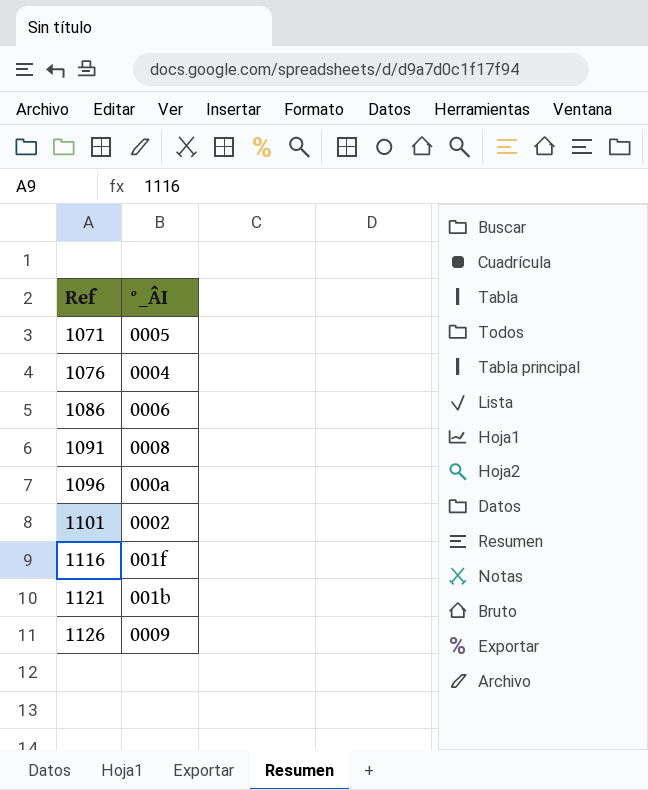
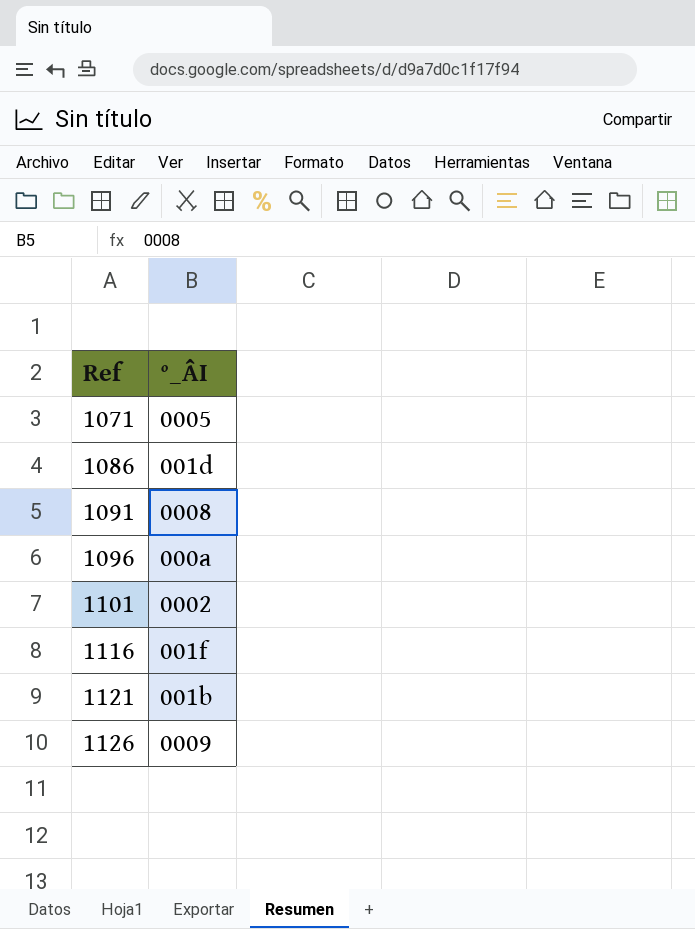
row 1076: 0004 -> none
1086 | °_ÂI: 0006 -> 001d

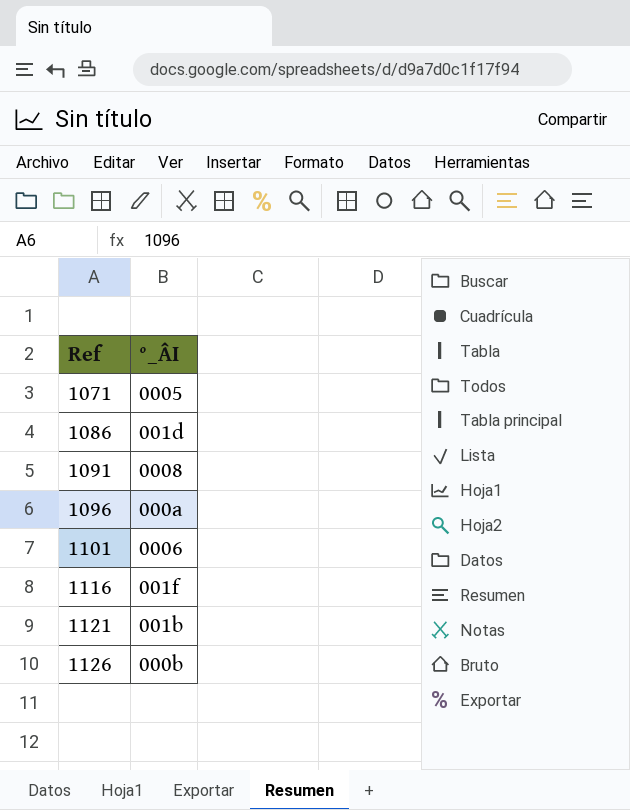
1101 | °_ÂI: 0002 -> 0006
1126 | °_ÂI: 0009 -> 000b

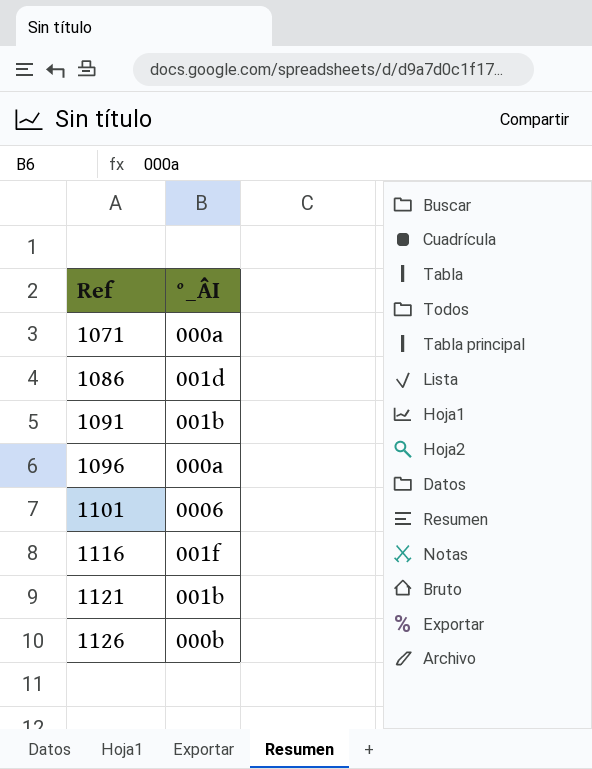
1071 | °_ÂI: 0005 -> 000a
1091 | °_ÂI: 0008 -> 001b

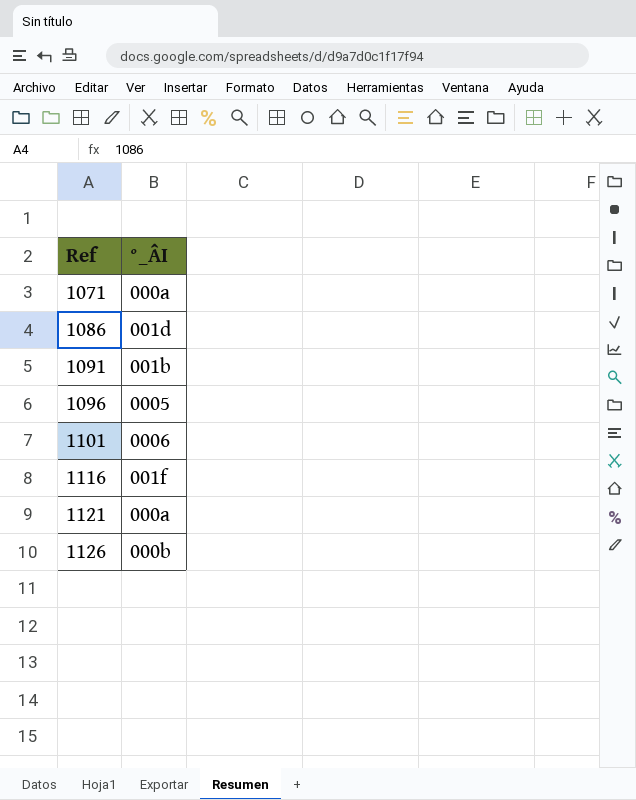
1096 | °_ÂI: 000a -> 0005
1121 | °_ÂI: 001b -> 000a

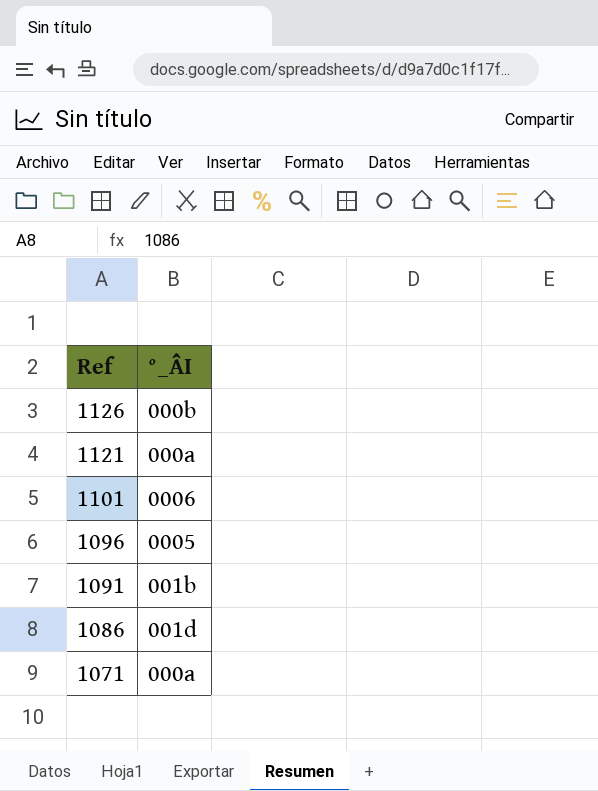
row order: Ref ascending -> Ref descending
row 1116: 001f -> none

